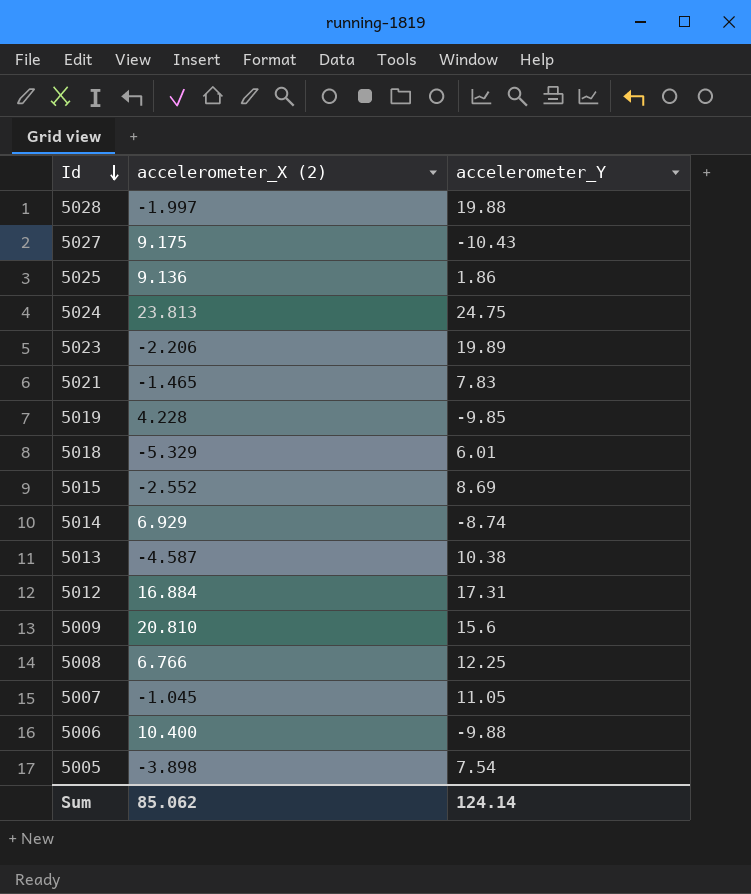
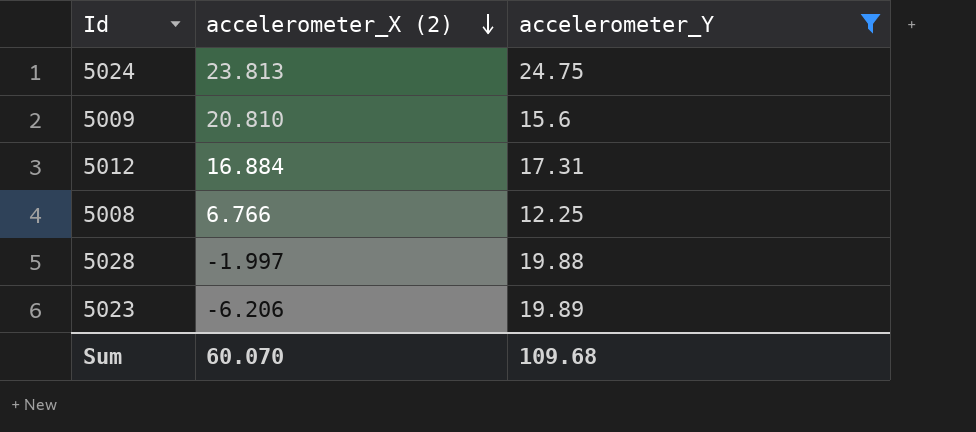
filter: none -> accelerometer_Y >= 12.25
row order: Id descending -> accelerometer_X (2) descending
5023 | accelerometer_X (2): -2.206 -> -6.206
Sum | accelerometer_X (2): 85.062 -> 60.070
Sum | accelerometer_Y: 124.14 -> 109.68

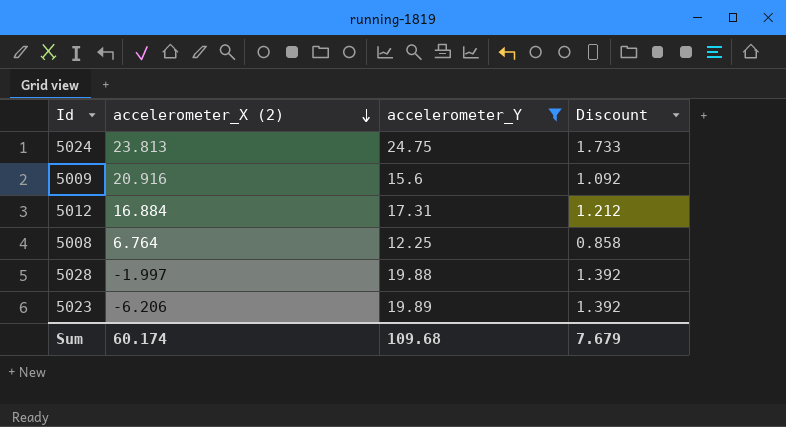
column Discount | formula: none -> [accelerometer_Y] * 0.07
5009 | accelerometer_X (2): 20.810 -> 20.916
5008 | accelerometer_X (2): 6.766 -> 6.764
Sum | accelerometer_X (2): 60.070 -> 60.174

